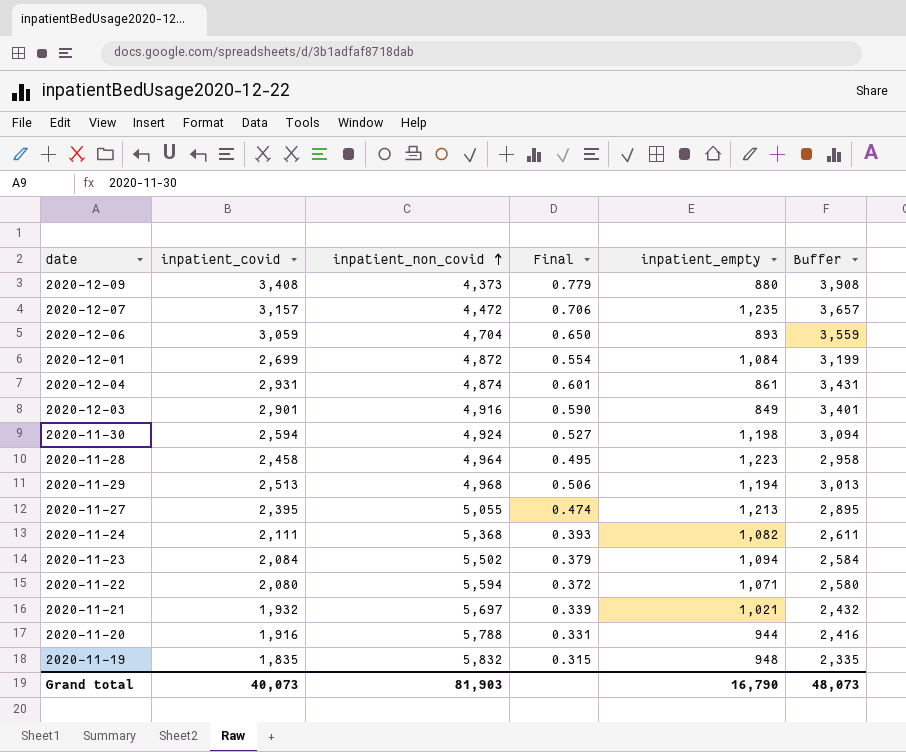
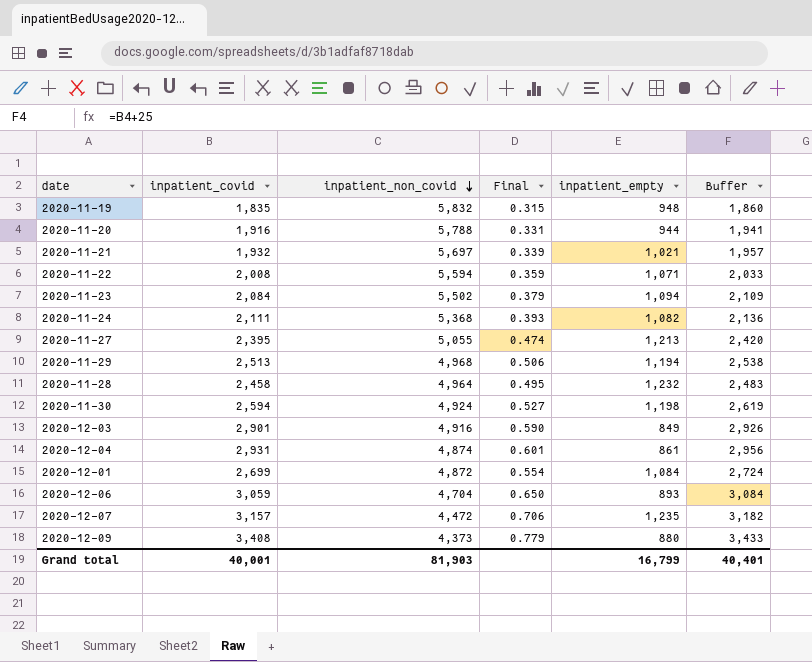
row order: inpatient_non_covid ascending -> inpatient_non_covid descending
column Buffer | formula: [inpatient_covid] + 500 -> [inpatient_covid] + 25
2020-11-22 | inpatient_covid: 2,080 -> 2,008
2020-11-22 | Final: 0.372 -> 0.359
2020-11-28 | inpatient_empty: 1,223 -> 1,232
Grand total | inpatient_covid: 40,073 -> 40,001
Grand total | inpatient_empty: 16,790 -> 16,799
Grand total | Buffer: 48,073 -> 40,401

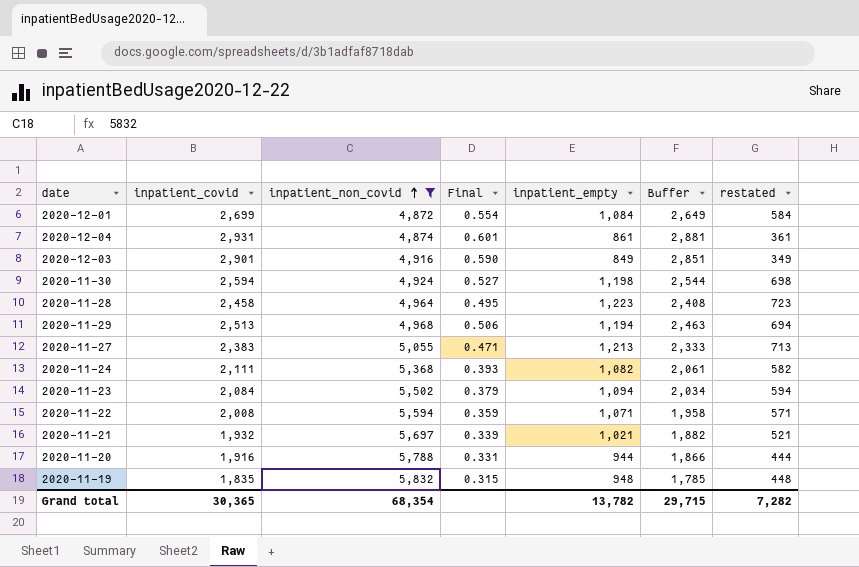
filter: none -> inpatient_non_covid >= 4,872
row order: inpatient_non_covid descending -> inpatient_non_covid ascending
column Buffer | formula: [inpatient_covid] + 25 -> [inpatient_covid] - 50
column restated | formula: none -> [inpatient_empty] - 500
2020-11-28 | inpatient_empty: 1,232 -> 1,223
2020-11-27 | inpatient_covid: 2,395 -> 2,383
2020-11-27 | Final: 0.474 -> 0.471
Grand total | inpatient_covid: 40,001 -> 30,365
Grand total | inpatient_non_covid: 81,903 -> 68,354
Grand total | inpatient_empty: 16,799 -> 13,782
Grand total | Buffer: 40,401 -> 29,715

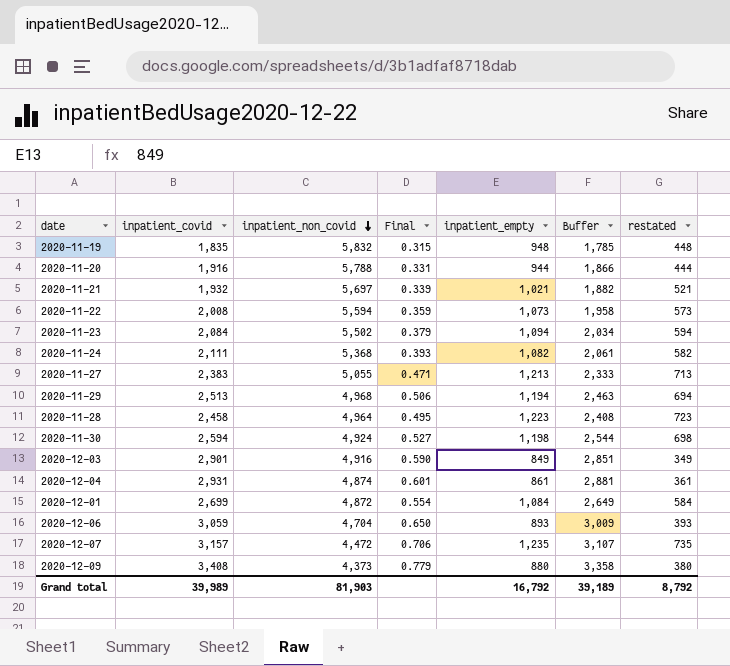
filter: inpatient_non_covid >= 4,872 -> none
row order: inpatient_non_covid ascending -> inpatient_non_covid descending
2020-11-22 | inpatient_empty: 1,071 -> 1,073
2020-11-22 | restated: 571 -> 573
Grand total | inpatient_covid: 30,365 -> 39,989
Grand total | inpatient_non_covid: 68,354 -> 81,903
Grand total | inpatient_empty: 13,782 -> 16,792
Grand total | Buffer: 29,715 -> 39,189
Grand total | restated: 7,282 -> 8,792

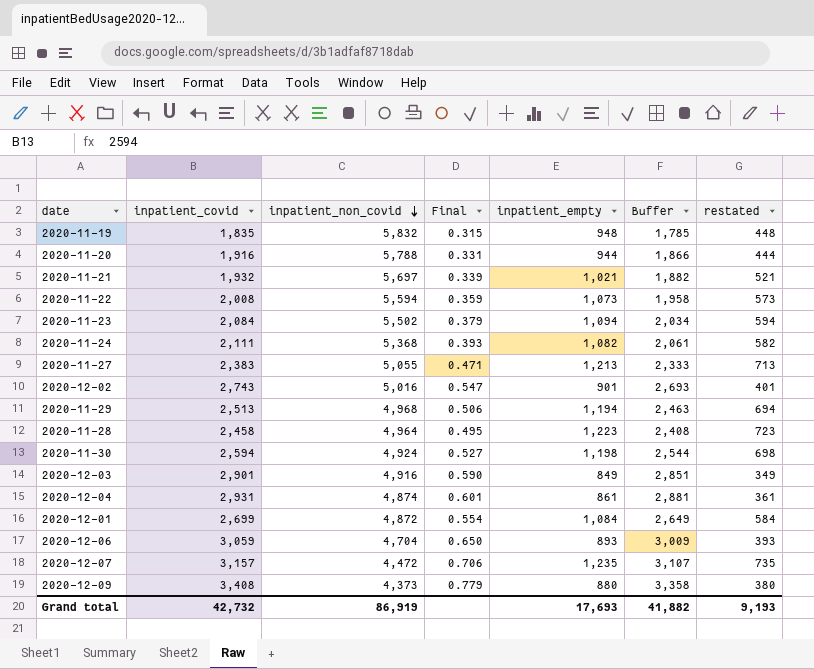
row 2020-12-02: none -> 2,743 | 5,016 | 0.547 | 901 | 2,693 | 401
Grand total | inpatient_covid: 39,989 -> 42,732
Grand total | inpatient_non_covid: 81,903 -> 86,919
Grand total | inpatient_empty: 16,792 -> 17,693
Grand total | Buffer: 39,189 -> 41,882
Grand total | restated: 8,792 -> 9,193

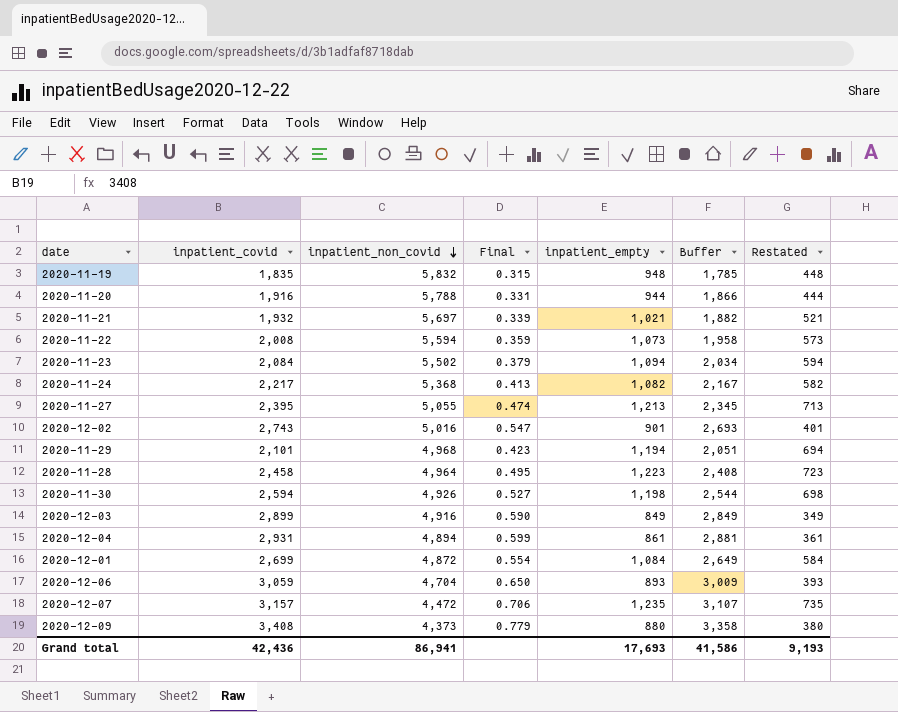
column name: restated -> Restated
2020-11-24 | inpatient_covid: 2,111 -> 2,217
2020-11-24 | Final: 0.393 -> 0.413
2020-11-24 | Buffer: 2,061 -> 2,167
2020-11-27 | inpatient_covid: 2,383 -> 2,395
2020-11-27 | Final: 0.471 -> 0.474
2020-11-27 | Buffer: 2,333 -> 2,345
2020-11-29 | inpatient_covid: 2,513 -> 2,101
2020-11-29 | Final: 0.506 -> 0.423
2020-11-29 | Buffer: 2,463 -> 2,051
2020-11-30 | inpatient_non_covid: 4,924 -> 4,926
2020-12-03 | inpatient_covid: 2,901 -> 2,899
2020-12-03 | Buffer: 2,851 -> 2,849
2020-12-04 | inpatient_non_covid: 4,874 -> 4,894
2020-12-04 | Final: 0.601 -> 0.599
Grand total | inpatient_covid: 42,732 -> 42,436
Grand total | inpatient_non_covid: 86,919 -> 86,941
Grand total | Buffer: 41,882 -> 41,586

